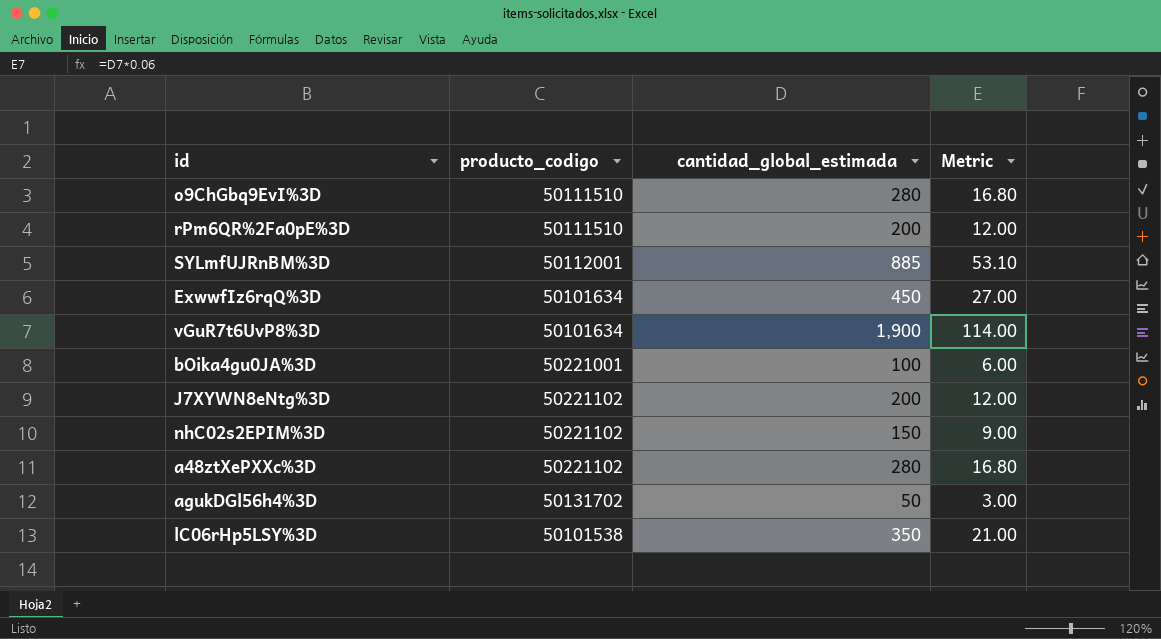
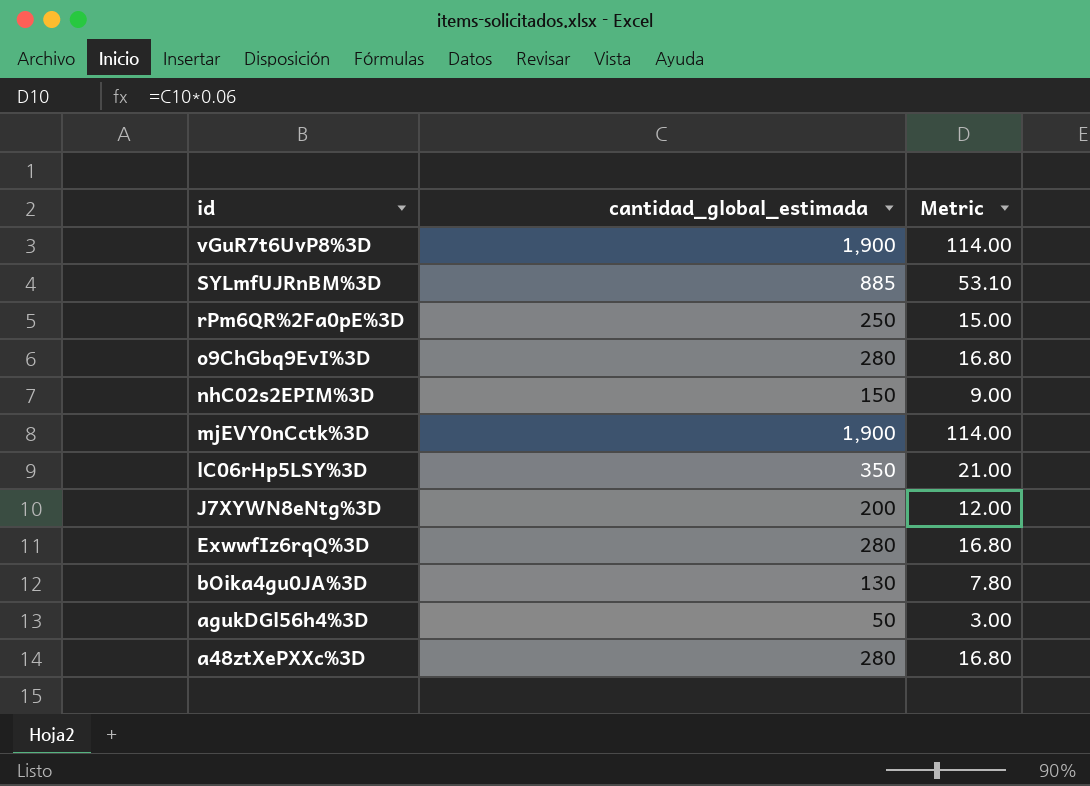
row order: none -> id descending
column producto_codigo | position: 2 -> none
rPm6QR%2Fa0pE%3D | cantidad_global_estimada: 200 -> 250
rPm6QR%2Fa0pE%3D | Metric: 12.00 -> 15.00
row mjEVY0nCctk%3D: none -> 1,900 | 114.00
ExwwfIz6rqQ%3D | cantidad_global_estimada: 450 -> 280
ExwwfIz6rqQ%3D | Metric: 27.00 -> 16.80
bOika4gu0JA%3D | cantidad_global_estimada: 100 -> 130
bOika4gu0JA%3D | Metric: 6.00 -> 7.80

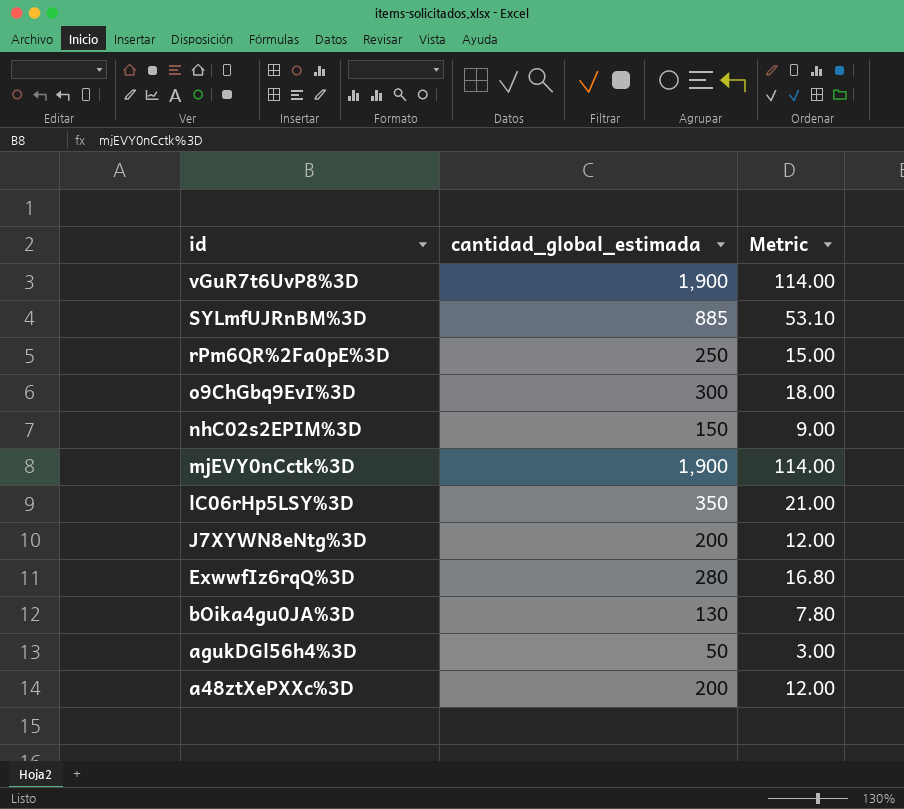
o9ChGbq9EvI%3D | cantidad_global_estimada: 280 -> 300
o9ChGbq9EvI%3D | Metric: 16.80 -> 18.00
a48ztXePXXc%3D | cantidad_global_estimada: 280 -> 200
a48ztXePXXc%3D | Metric: 16.80 -> 12.00

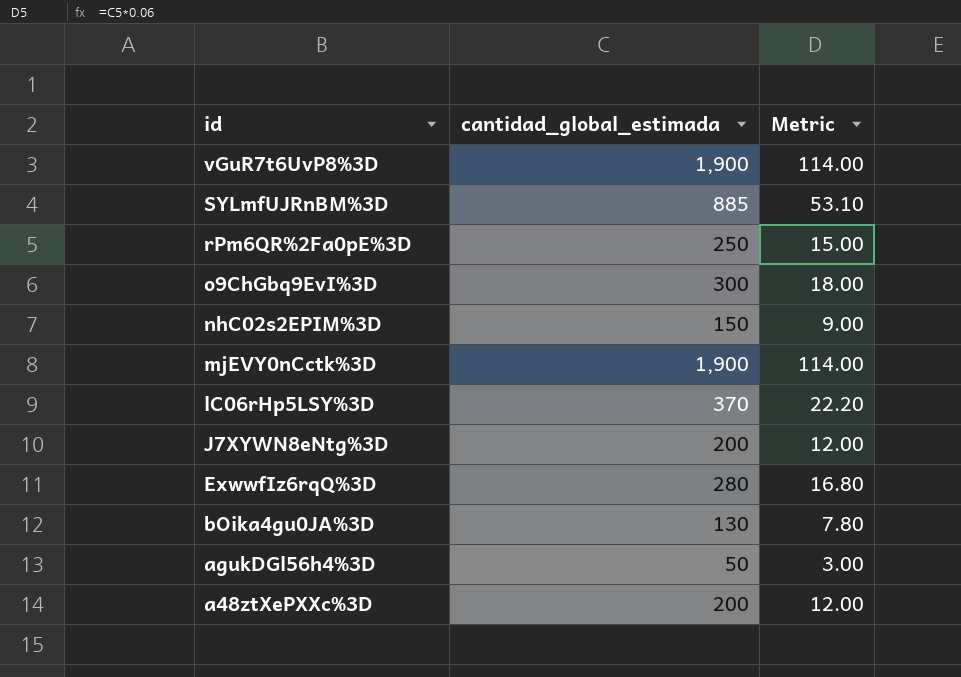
lC06rHp5LSY%3D | cantidad_global_estimada: 350 -> 370
lC06rHp5LSY%3D | Metric: 21.00 -> 22.20

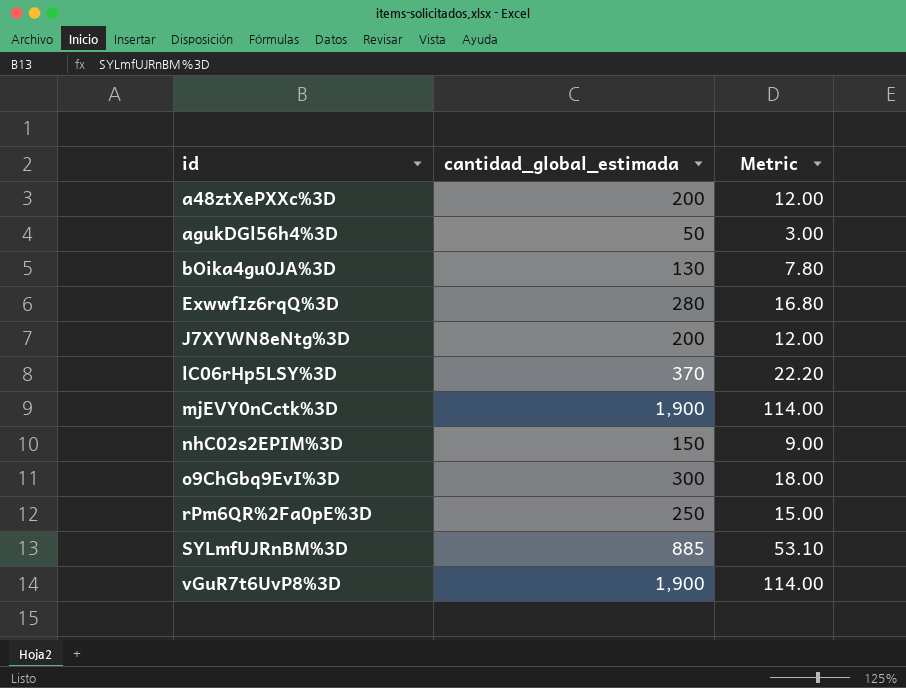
row order: id descending -> id ascending

